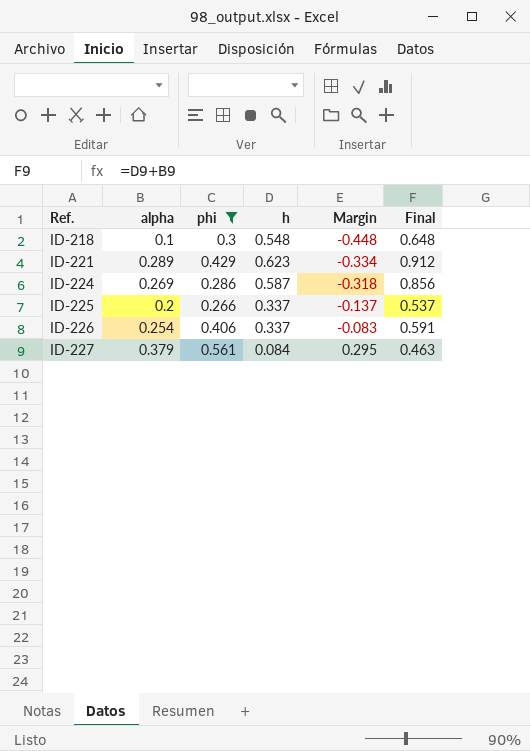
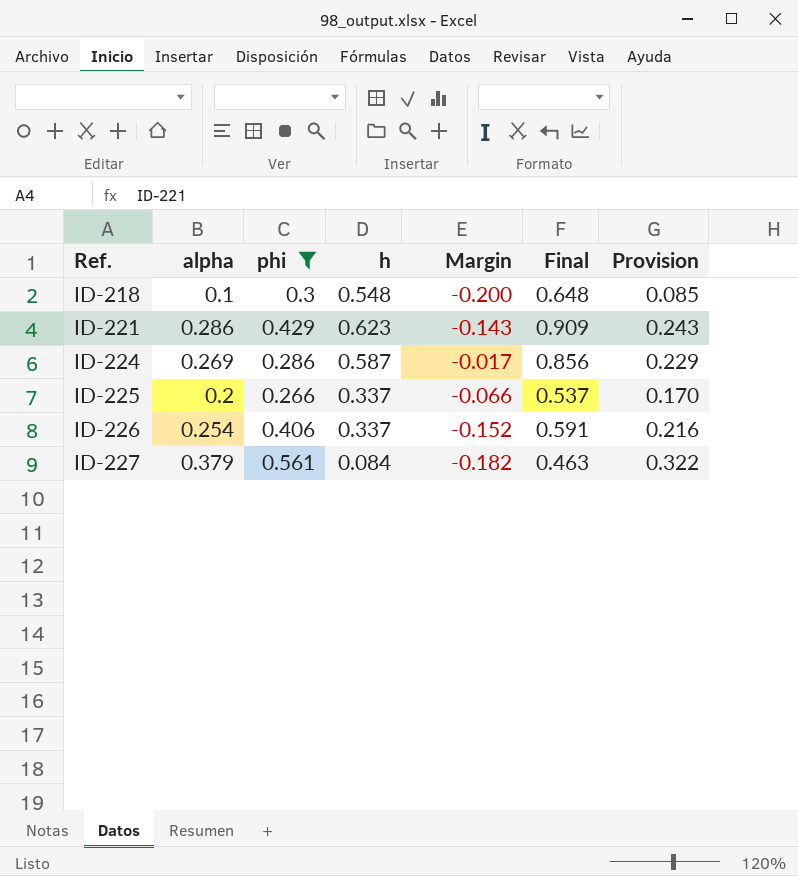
column Margin | formula: [alpha] - [h] -> [alpha] - [phi]
column Provision | formula: none -> [alpha] * 0.85
ID-221 | alpha: 0.289 -> 0.286
ID-221 | Final: 0.912 -> 0.909

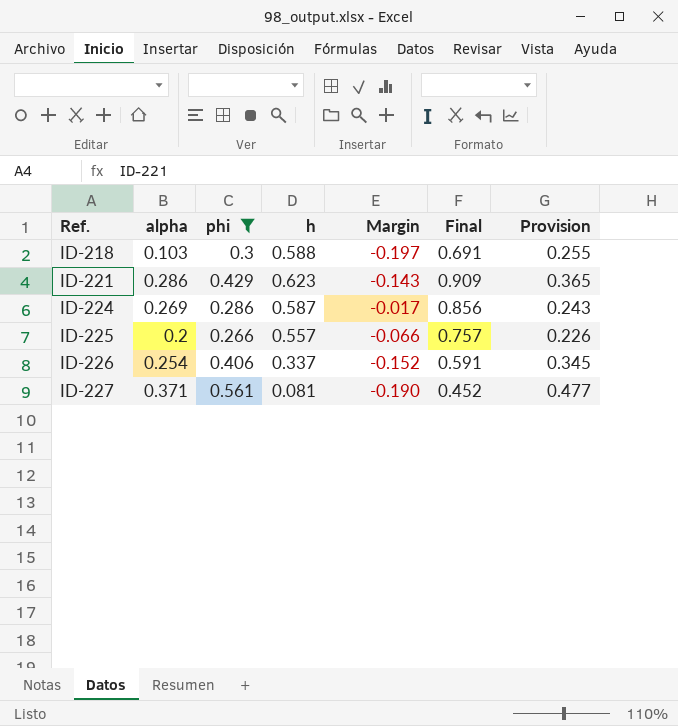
column Provision | formula: [alpha] * 0.85 -> [phi] * 0.85
ID-218 | alpha: 0.1 -> 0.103
ID-218 | h: 0.548 -> 0.588
ID-218 | Margin: -0.200 -> -0.197
ID-218 | Final: 0.648 -> 0.691
ID-225 | h: 0.337 -> 0.557
ID-225 | Final: 0.537 -> 0.757
ID-227 | alpha: 0.379 -> 0.371
ID-227 | h: 0.084 -> 0.081
ID-227 | Margin: -0.182 -> -0.190
ID-227 | Final: 0.463 -> 0.452

